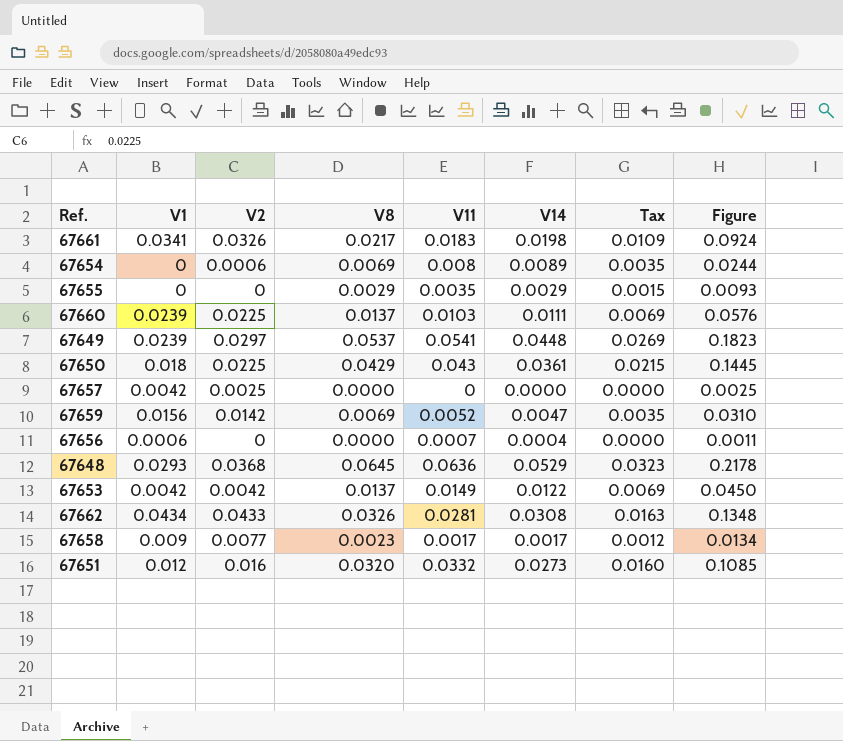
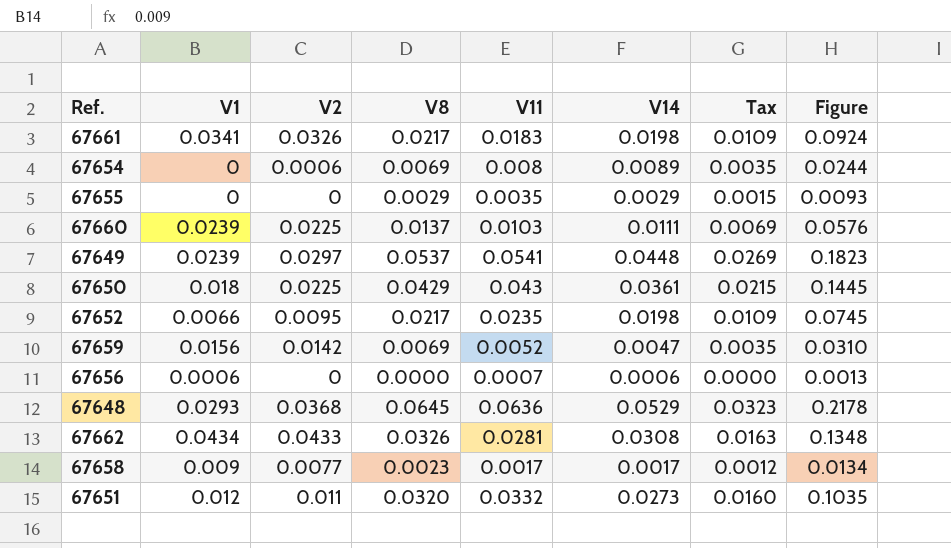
row 67657: 0.0042 | 0.0025 | 0.0000 | 0 | 0.0000 | 0.0000 | 0.0025 -> none
row 67653: 0.0042 | 0.0042 | 0.0137 | 0.0149 | 0.0122 | 0.0069 | 0.0450 -> none
row 67652: none -> 0.0066 | 0.0095 | 0.0217 | 0.0235 | 0.0198 | 0.0109 | 0.0745
67656 | V14: 0.0004 -> 0.0006
67656 | Figure: 0.0011 -> 0.0013
67651 | V2: 0.016 -> 0.011
67651 | Figure: 0.1085 -> 0.1035

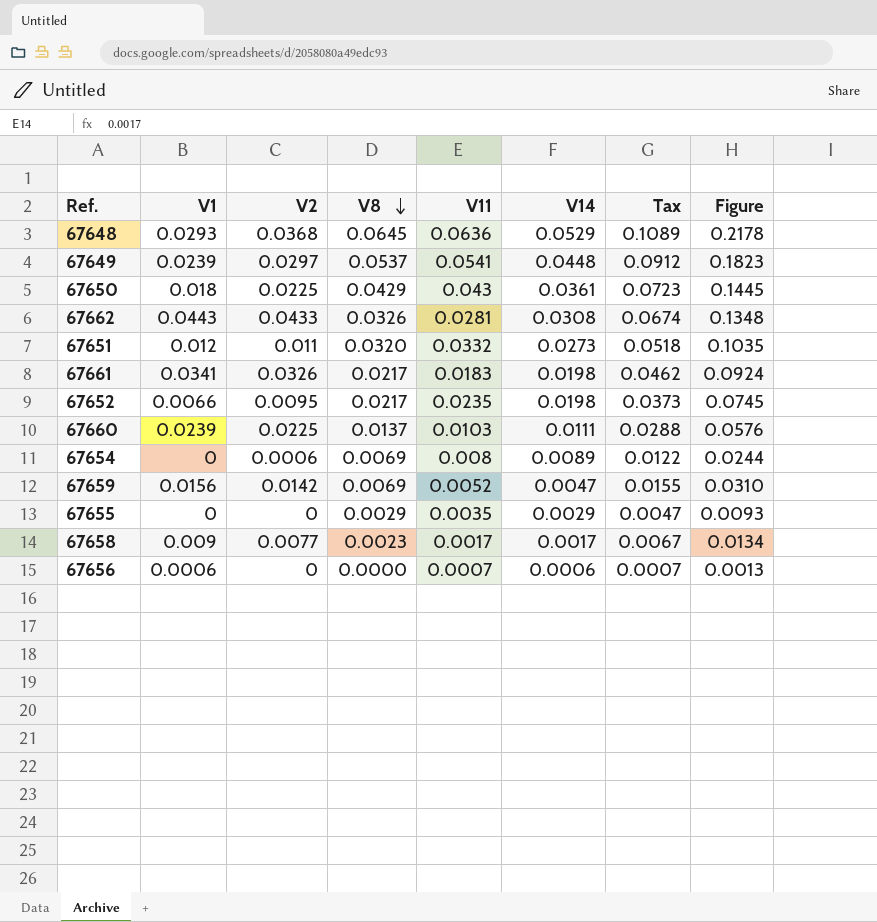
row order: none -> V8 descending
column Tax | formula: [V8] * 0.5 -> [Figure] * 0.5
67662 | V1: 0.0434 -> 0.0443

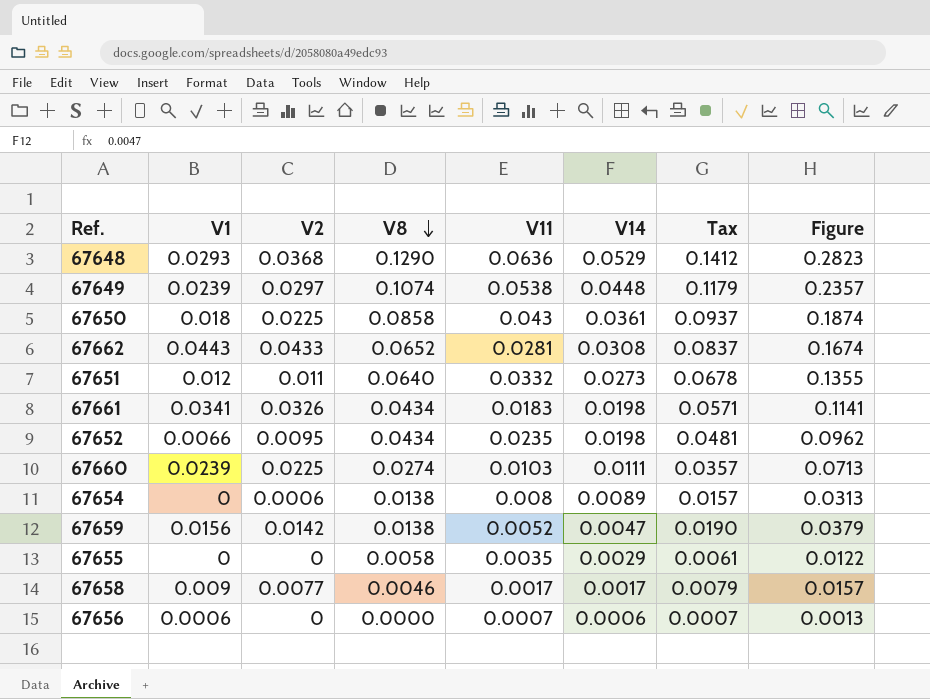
67648 | V8: 0.0645 -> 0.1290
67648 | Tax: 0.1089 -> 0.1412
67648 | Figure: 0.2178 -> 0.2823
67649 | V8: 0.0537 -> 0.1074
67649 | V11: 0.0541 -> 0.0538
67649 | Tax: 0.0912 -> 0.1179
67649 | Figure: 0.1823 -> 0.2357
67650 | V8: 0.0429 -> 0.0858
67650 | Tax: 0.0723 -> 0.0937
67650 | Figure: 0.1445 -> 0.1874
67662 | V8: 0.0326 -> 0.0652
67662 | Tax: 0.0674 -> 0.0837
67662 | Figure: 0.1348 -> 0.1674
67651 | V8: 0.0320 -> 0.0640
67651 | Tax: 0.0518 -> 0.0678
67651 | Figure: 0.1035 -> 0.1355
67661 | V8: 0.0217 -> 0.0434
67661 | Tax: 0.0462 -> 0.0571
67661 | Figure: 0.0924 -> 0.1141
67652 | V8: 0.0217 -> 0.0434
67652 | Tax: 0.0373 -> 0.0481
67652 | Figure: 0.0745 -> 0.0962
67660 | V8: 0.0137 -> 0.0274
67660 | Tax: 0.0288 -> 0.0357
67660 | Figure: 0.0576 -> 0.0713
67654 | V8: 0.0069 -> 0.0138
67654 | Tax: 0.0122 -> 0.0157
67654 | Figure: 0.0244 -> 0.0313
67659 | V8: 0.0069 -> 0.0138
67659 | Tax: 0.0155 -> 0.0190
67659 | Figure: 0.0310 -> 0.0379
67655 | V8: 0.0029 -> 0.0058
67655 | Tax: 0.0047 -> 0.0061
67655 | Figure: 0.0093 -> 0.0122
67658 | V8: 0.0023 -> 0.0046
67658 | Tax: 0.0067 -> 0.0079
67658 | Figure: 0.0134 -> 0.0157

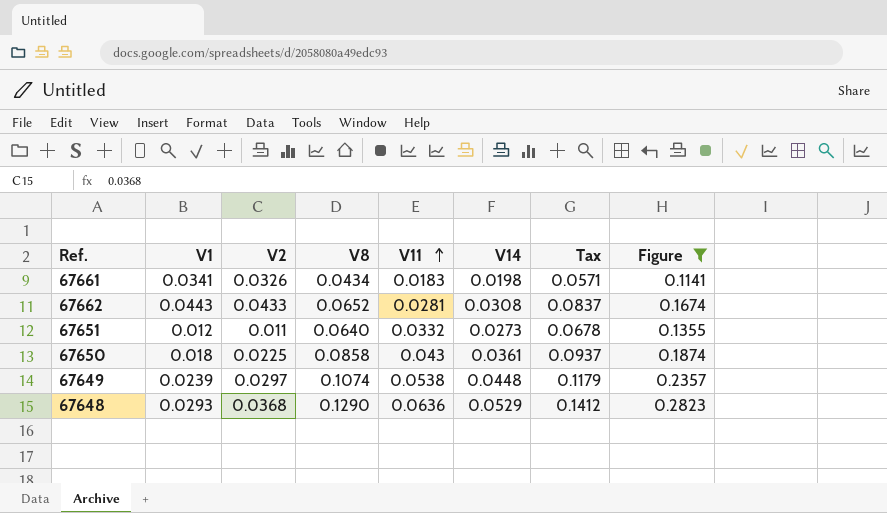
filter: none -> Figure >= 0.1141
row order: V8 descending -> V11 ascending

